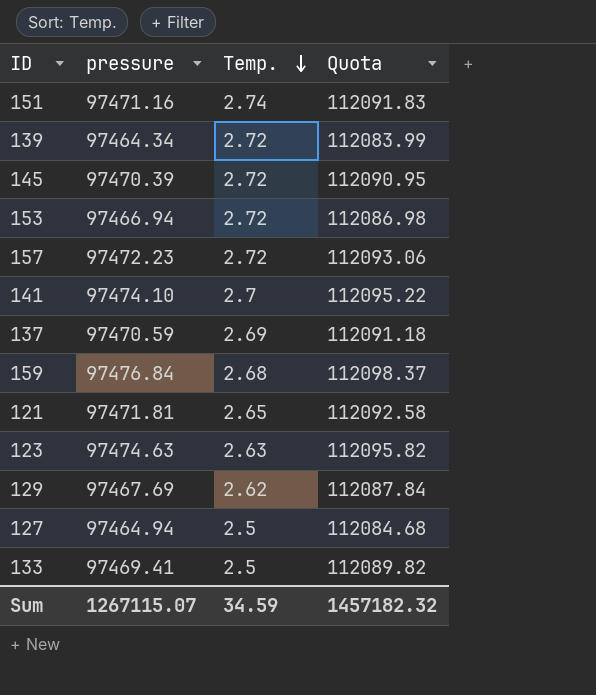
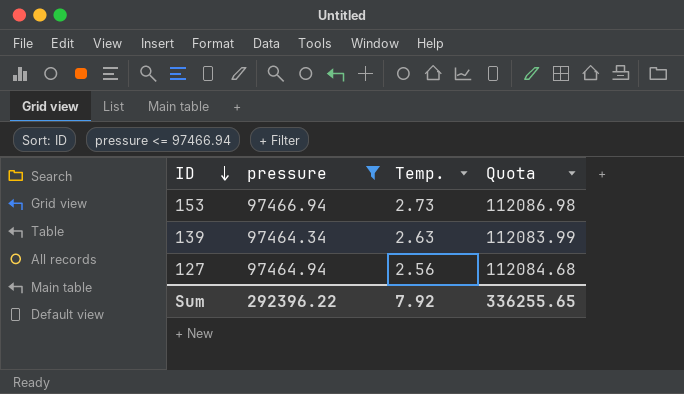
filter: none -> pressure <= 97466.94
row order: Temp. descending -> ID descending
153 | Temp.: 2.72 -> 2.73
139 | Temp.: 2.72 -> 2.63
127 | Temp.: 2.5 -> 2.56
Sum | pressure: 1267115.07 -> 292396.22
Sum | Temp.: 34.59 -> 7.92
Sum | Quota: 1457182.32 -> 336255.65

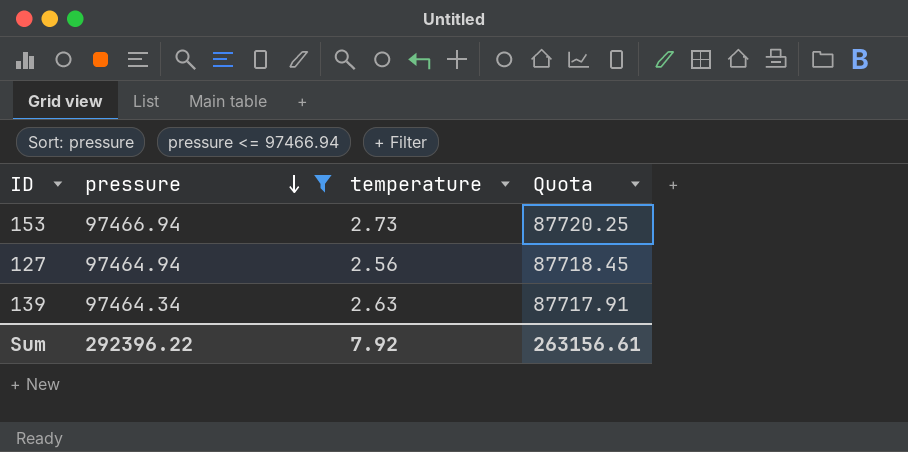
row order: ID descending -> pressure descending
column name: Temp. -> temperature
column Quota | formula: [pressure] * 1.15 -> [pressure] * 0.9
Sum | Quota: 336255.65 -> 263156.61

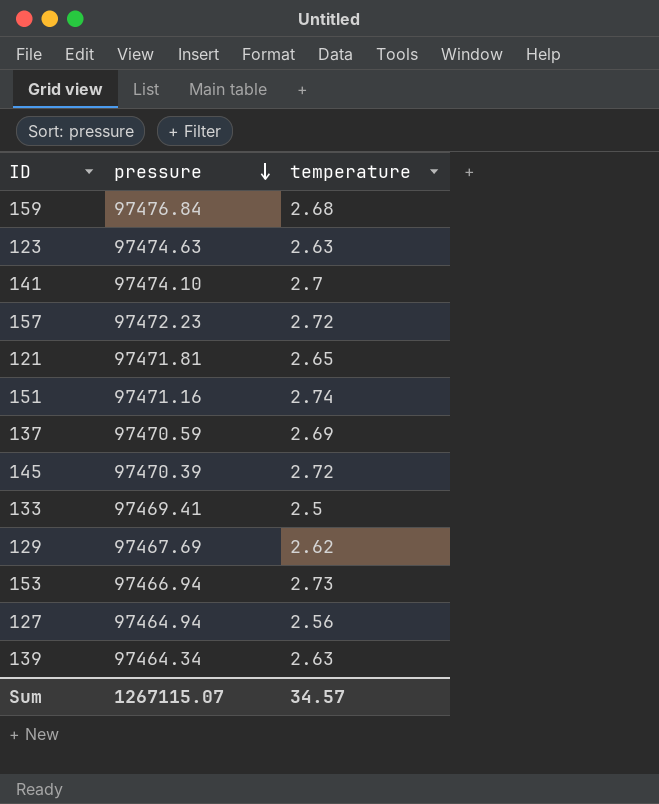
filter: pressure <= 97466.94 -> none
column Quota | formula: [pressure] * 0.9 -> none
Sum | pressure: 292396.22 -> 1267115.07
Sum | temperature: 7.92 -> 34.57

